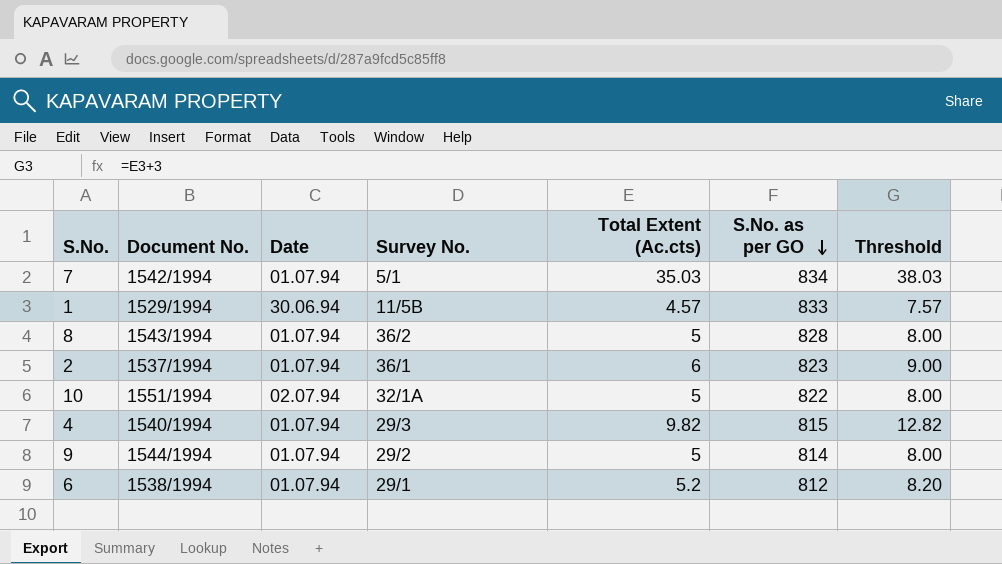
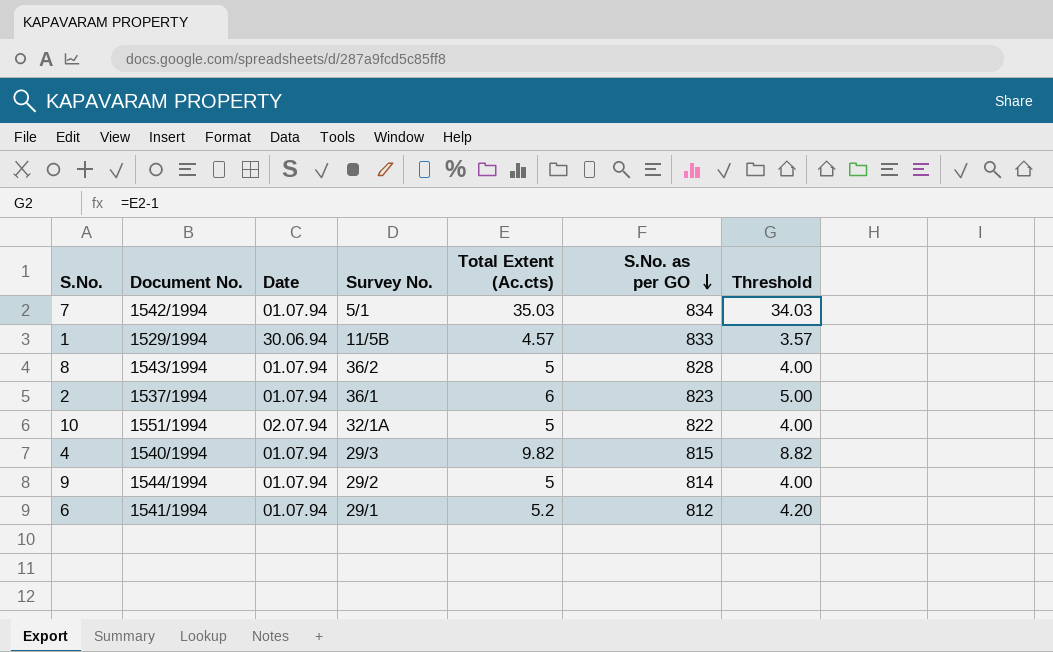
column Threshold | formula: [Total Extent (Ac.cts)] + 3 -> [Total Extent (Ac.cts)] - 1
6 | Document No.: 1538/1994 -> 1541/1994

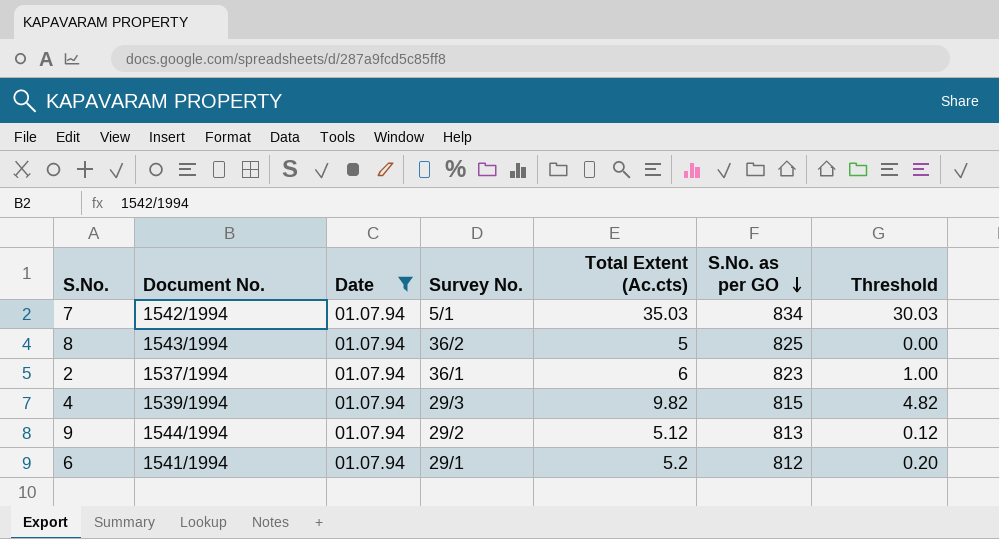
filter: none -> Date = 01.07.94
column Threshold | formula: [Total Extent (Ac.cts)] - 1 -> [Total Extent (Ac.cts)] - 5
8 | S.No. as per GO: 828 -> 825
4 | Document No.: 1540/1994 -> 1539/1994
9 | Total Extent (Ac.cts): 5 -> 5.12
9 | S.No. as per GO: 814 -> 813

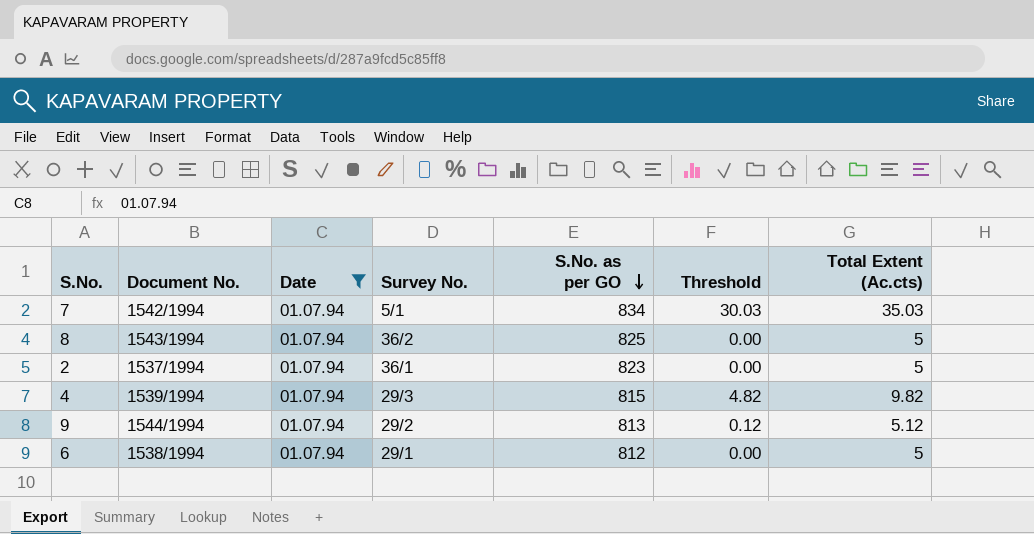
column Total Extent (Ac.cts) | position: 5 -> 7
2 | Threshold: 1.00 -> 0.00
2 | Total Extent (Ac.cts): 6 -> 5
6 | Document No.: 1541/1994 -> 1538/1994
6 | Threshold: 0.20 -> 0.00
6 | Total Extent (Ac.cts): 5.2 -> 5

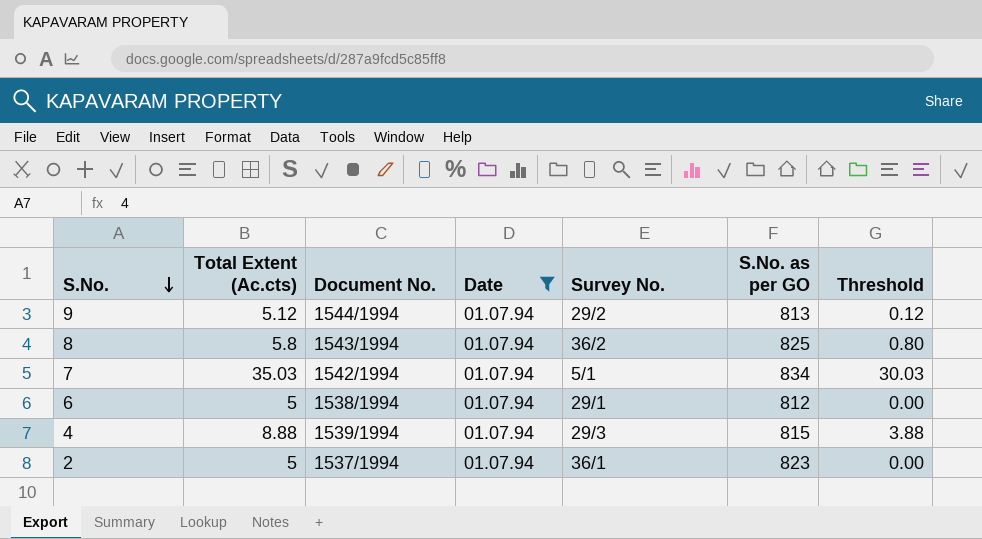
row order: S.No. as per GO descending -> S.No. descending
column Total Extent (Ac.cts) | position: 7 -> 2
8 | Total Extent (Ac.cts): 5 -> 5.8
8 | Threshold: 0.00 -> 0.80
4 | Total Extent (Ac.cts): 9.82 -> 8.88
4 | Threshold: 4.82 -> 3.88

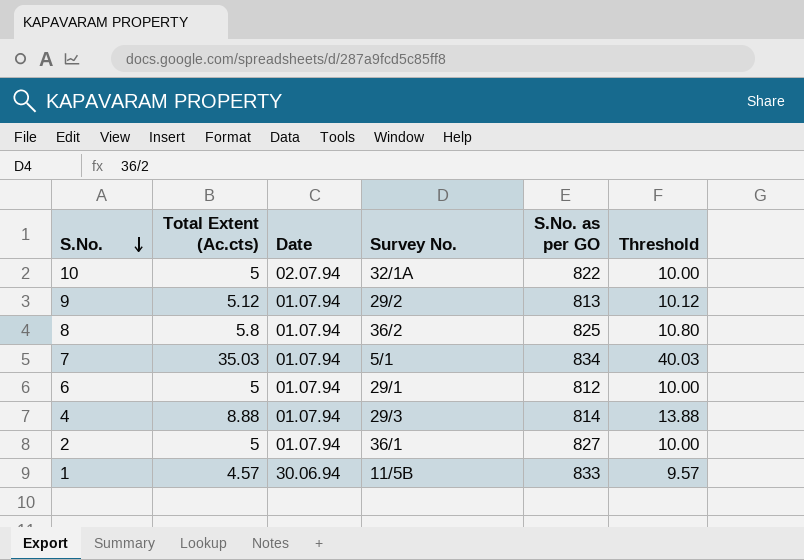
filter: Date = 01.07.94 -> none
column Document No. | position: 3 -> none
column Threshold | formula: [Total Extent (Ac.cts)] - 5 -> [Total Extent (Ac.cts)] + 5
4 | S.No. as per GO: 815 -> 814
2 | S.No. as per GO: 823 -> 827

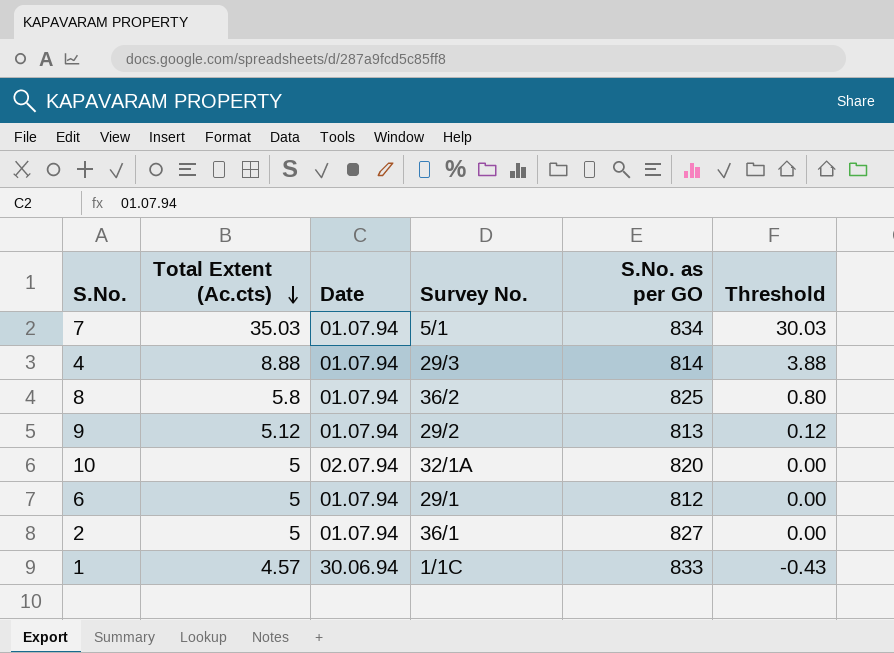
row order: S.No. descending -> Total Extent (Ac.cts) descending
column Threshold | formula: [Total Extent (Ac.cts)] + 5 -> [Total Extent (Ac.cts)] - 5
10 | S.No. as per GO: 822 -> 820
1 | Survey No.: 11/5B -> 1/1C

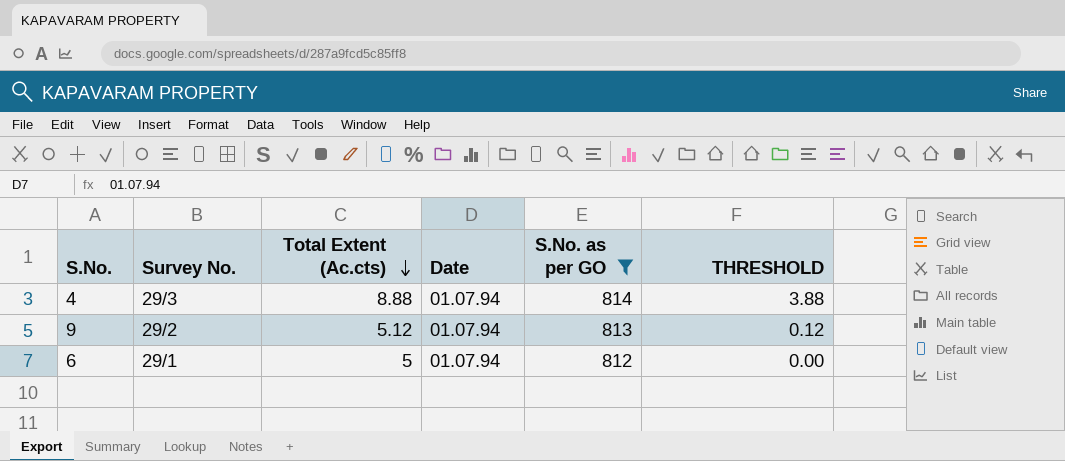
filter: none -> S.No. as per GO <= 814
column Survey No. | position: 4 -> 2
column name: Threshold -> THRESHOLD

